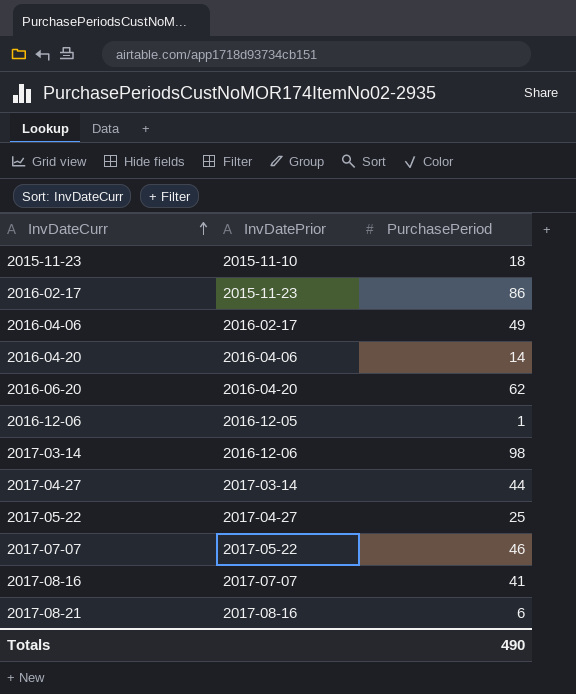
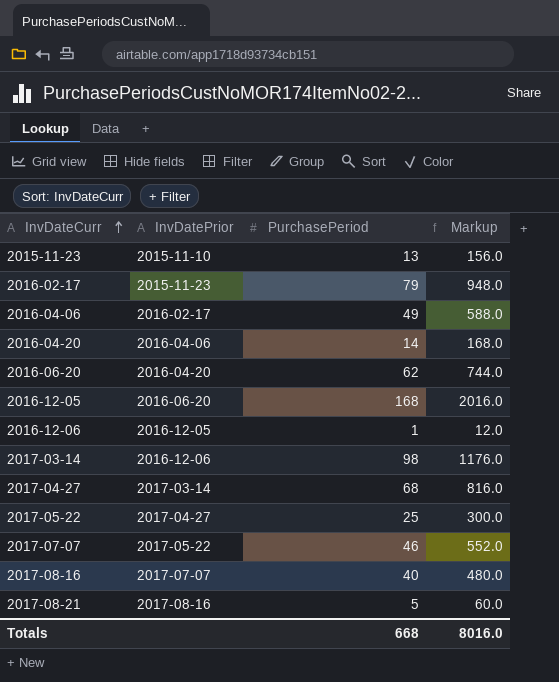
column Markup | formula: none -> [PurchasePeriod] * 12
2015-11-23 | PurchasePeriod: 18 -> 13
2016-02-17 | PurchasePeriod: 86 -> 79
row 2016-12-05: none -> 2016-06-20 | 168 | 2016.0
2017-04-27 | PurchasePeriod: 44 -> 68
2017-08-16 | PurchasePeriod: 41 -> 40
2017-08-21 | PurchasePeriod: 6 -> 5
Totals | PurchasePeriod: 490 -> 668

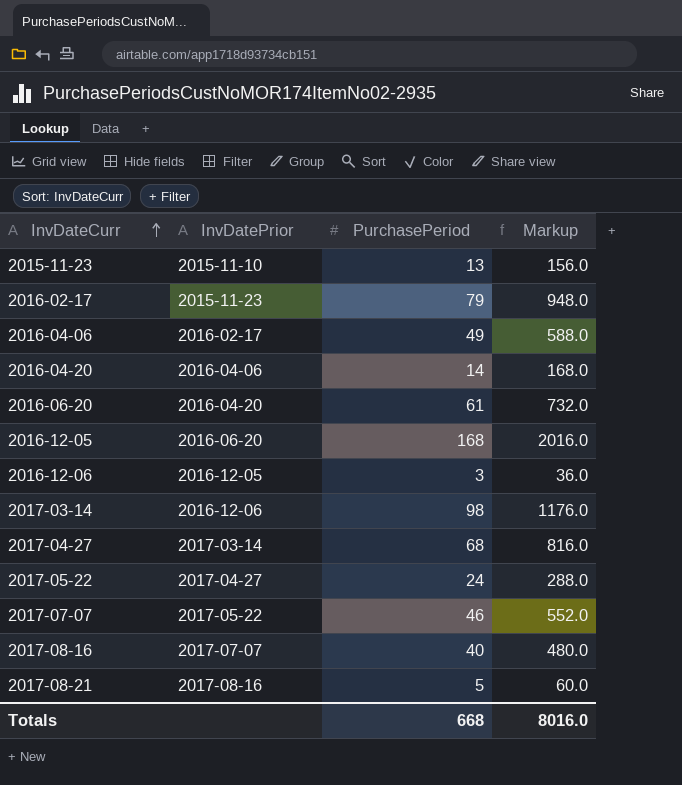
2016-06-20 | PurchasePeriod: 62 -> 61
2016-06-20 | Markup: 744.0 -> 732.0
2016-12-06 | PurchasePeriod: 1 -> 3
2016-12-06 | Markup: 12.0 -> 36.0
2017-05-22 | PurchasePeriod: 25 -> 24
2017-05-22 | Markup: 300.0 -> 288.0

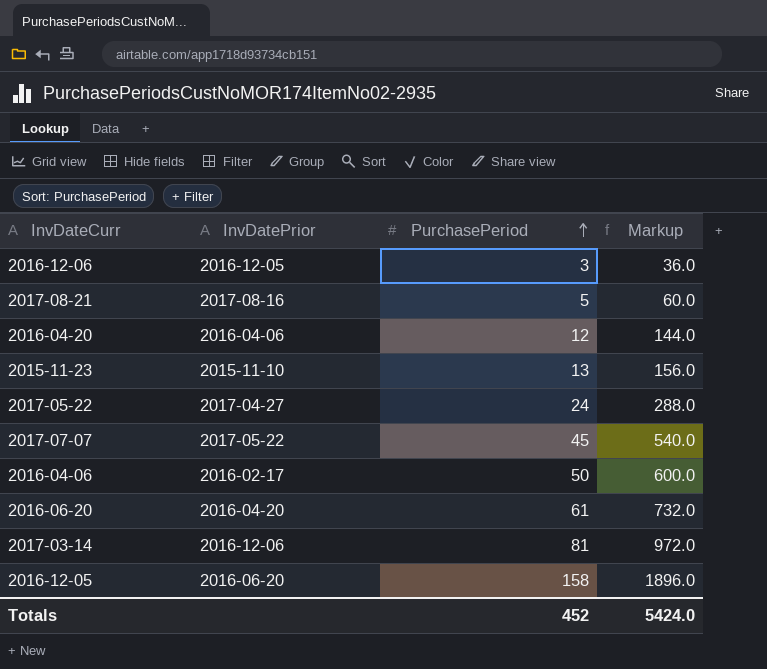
row order: InvDateCurr ascending -> PurchasePeriod ascending
row 2016-02-17: 2015-11-23 | 79 | 948.0 -> none
row 2017-04-27: 2017-03-14 | 68 | 816.0 -> none
row 2017-08-16: 2017-07-07 | 40 | 480.0 -> none
2016-04-20 | PurchasePeriod: 14 -> 12
2016-04-20 | Markup: 168.0 -> 144.0
2017-07-07 | PurchasePeriod: 46 -> 45
2017-07-07 | Markup: 552.0 -> 540.0
2016-04-06 | PurchasePeriod: 49 -> 50
2016-04-06 | Markup: 588.0 -> 600.0
2017-03-14 | PurchasePeriod: 98 -> 81
2017-03-14 | Markup: 1176.0 -> 972.0
2016-12-05 | PurchasePeriod: 168 -> 158
2016-12-05 | Markup: 2016.0 -> 1896.0
Totals | PurchasePeriod: 668 -> 452
Totals | Markup: 8016.0 -> 5424.0

